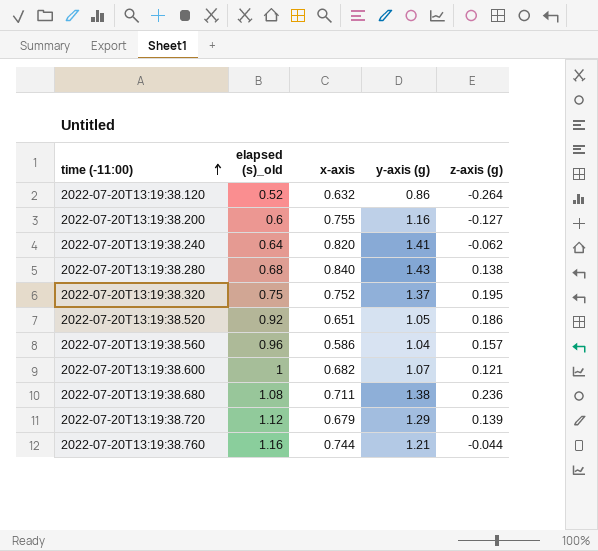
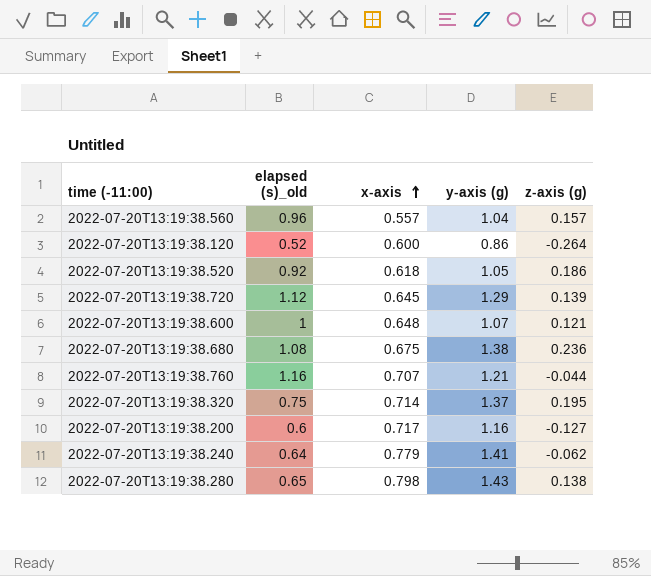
row order: time (-11:00) ascending -> x-axis ascending
2022-07-20T13:19:38.560 | x-axis: 0.586 -> 0.557
2022-07-20T13:19:38.120 | x-axis: 0.632 -> 0.600
2022-07-20T13:19:38.520 | x-axis: 0.651 -> 0.618
2022-07-20T13:19:38.720 | x-axis: 0.679 -> 0.645
2022-07-20T13:19:38.600 | x-axis: 0.682 -> 0.648
2022-07-20T13:19:38.680 | x-axis: 0.711 -> 0.675
2022-07-20T13:19:38.760 | x-axis: 0.744 -> 0.707
2022-07-20T13:19:38.320 | x-axis: 0.752 -> 0.714
2022-07-20T13:19:38.200 | x-axis: 0.755 -> 0.717
2022-07-20T13:19:38.240 | x-axis: 0.820 -> 0.779
2022-07-20T13:19:38.280 | elapsed (s)_old: 0.68 -> 0.65
2022-07-20T13:19:38.280 | x-axis: 0.840 -> 0.798

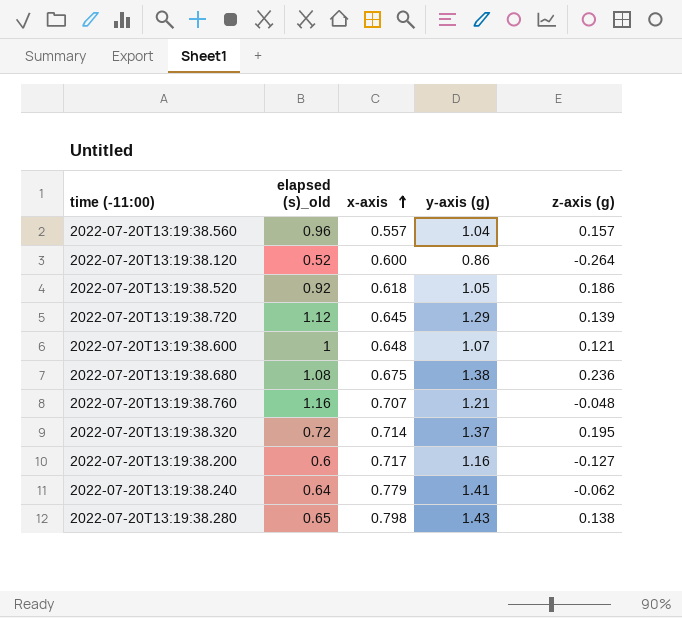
2022-07-20T13:19:38.760 | z-axis (g): -0.044 -> -0.048
2022-07-20T13:19:38.320 | elapsed (s)_old: 0.75 -> 0.72

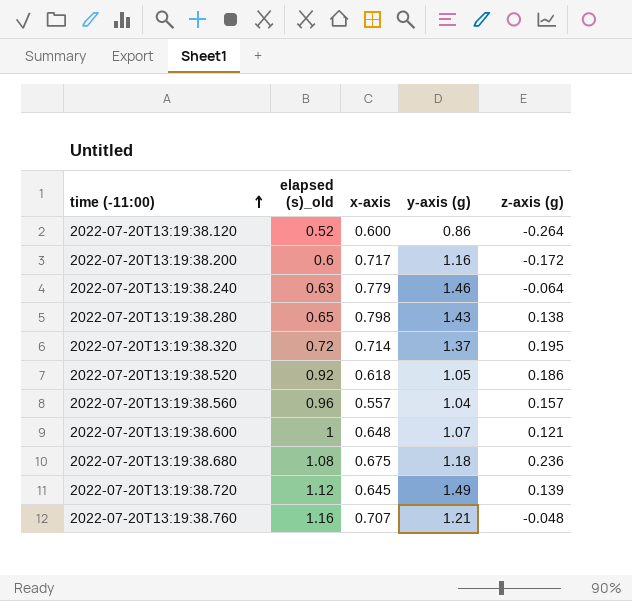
row order: x-axis ascending -> time (-11:00) ascending
2022-07-20T13:19:38.200 | z-axis (g): -0.127 -> -0.172
2022-07-20T13:19:38.240 | elapsed (s)_old: 0.64 -> 0.63
2022-07-20T13:19:38.240 | y-axis (g): 1.41 -> 1.46
2022-07-20T13:19:38.240 | z-axis (g): -0.062 -> -0.064
2022-07-20T13:19:38.680 | y-axis (g): 1.38 -> 1.18
2022-07-20T13:19:38.720 | y-axis (g): 1.29 -> 1.49

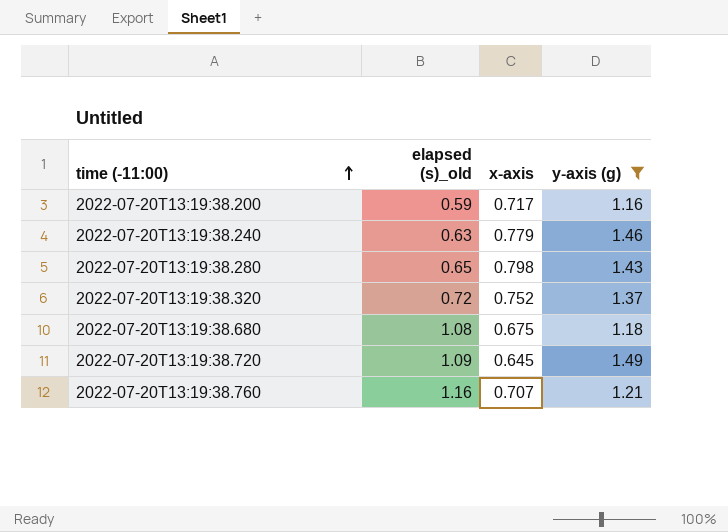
filter: none -> y-axis (g) >= 1.16
column z-axis (g) | position: 5 -> none
2022-07-20T13:19:38.200 | elapsed (s)_old: 0.6 -> 0.59
2022-07-20T13:19:38.320 | x-axis: 0.714 -> 0.752
2022-07-20T13:19:38.720 | elapsed (s)_old: 1.12 -> 1.09

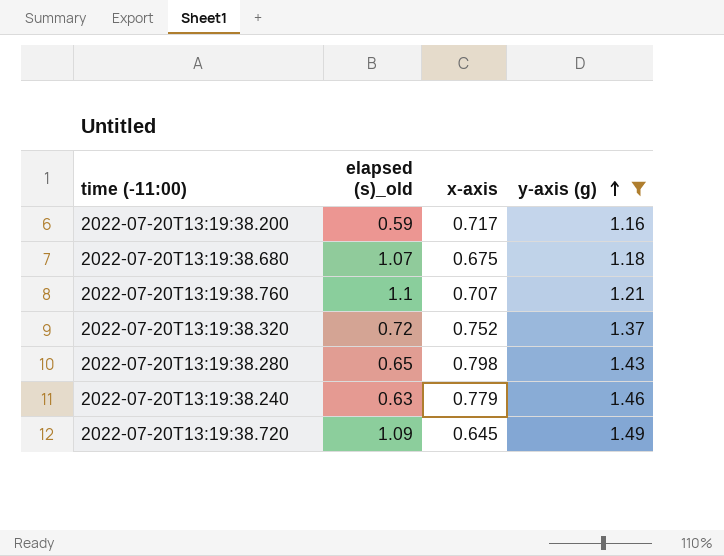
row order: time (-11:00) ascending -> y-axis (g) ascending
2022-07-20T13:19:38.680 | elapsed (s)_old: 1.08 -> 1.07
2022-07-20T13:19:38.760 | elapsed (s)_old: 1.16 -> 1.1

